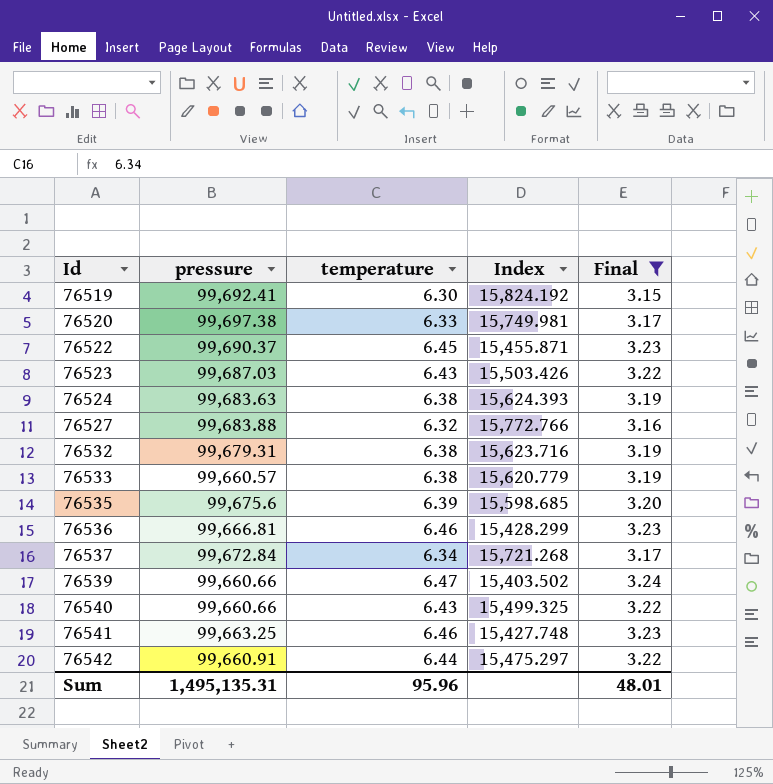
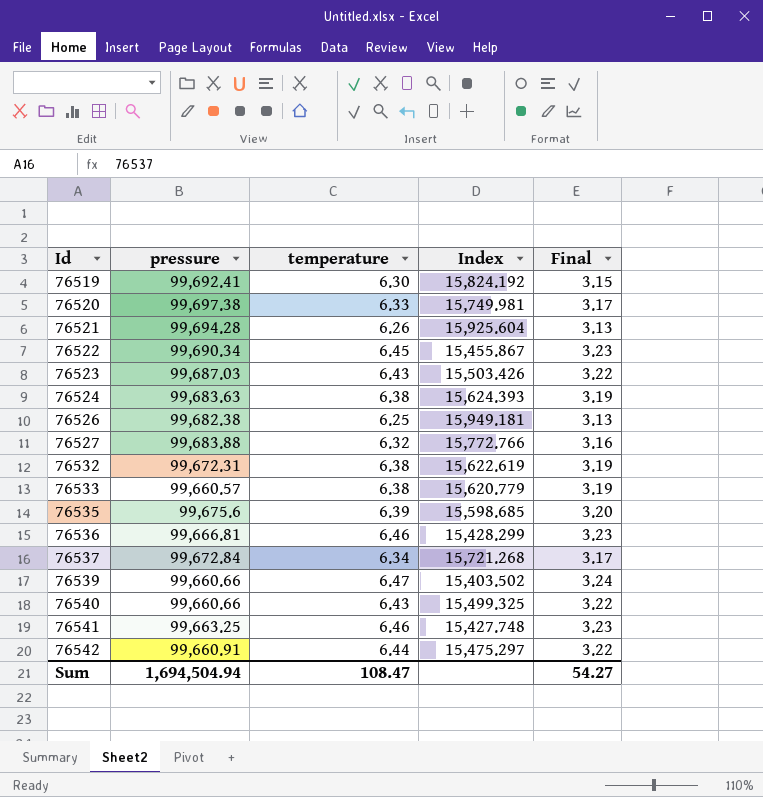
filter: Final != 3.13 -> none
76522 | pressure: 99,690.37 -> 99,690.34
76522 | Index: 15,455.871 -> 15,455.867
76532 | pressure: 99,679.31 -> 99,672.31
76532 | Index: 15,623.716 -> 15,622.619
Sum | pressure: 1,495,135.31 -> 1,694,504.94
Sum | temperature: 95.96 -> 108.47
Sum | Final: 48.01 -> 54.27

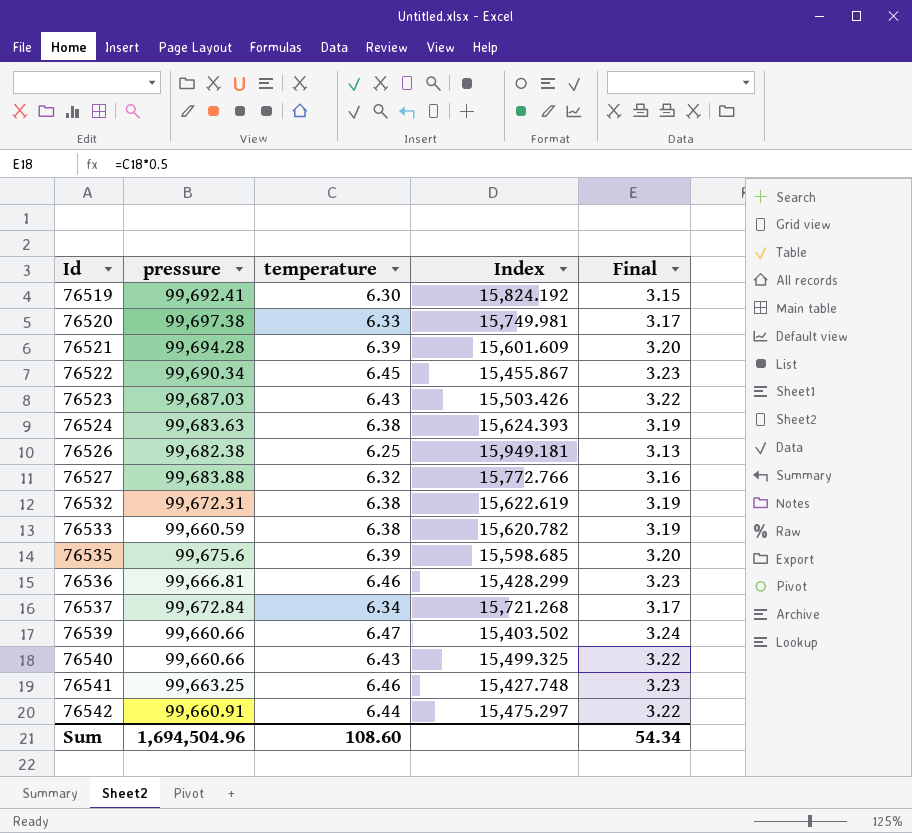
76521 | temperature: 6.26 -> 6.39
76521 | Index: 15,925.604 -> 15,601.609
76521 | Final: 3.13 -> 3.20
76533 | pressure: 99,660.57 -> 99,660.59
76533 | Index: 15,620.779 -> 15,620.782
Sum | pressure: 1,694,504.94 -> 1,694,504.96
Sum | temperature: 108.47 -> 108.60
Sum | Final: 54.27 -> 54.34

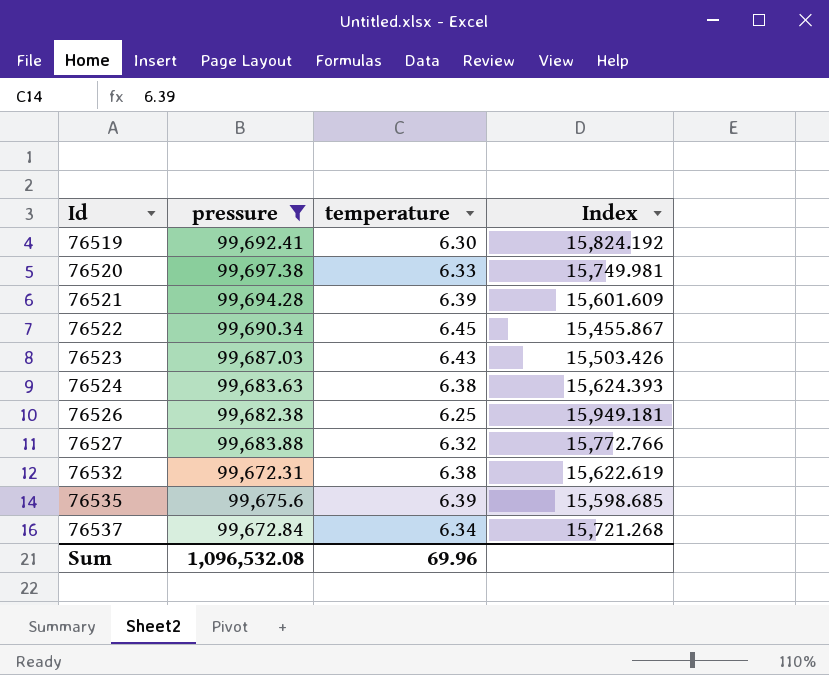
filter: none -> pressure >= 99,672.31
column Final | formula: [temperature] * 0.5 -> none
Sum | pressure: 1,694,504.96 -> 1,096,532.08
Sum | temperature: 108.60 -> 69.96

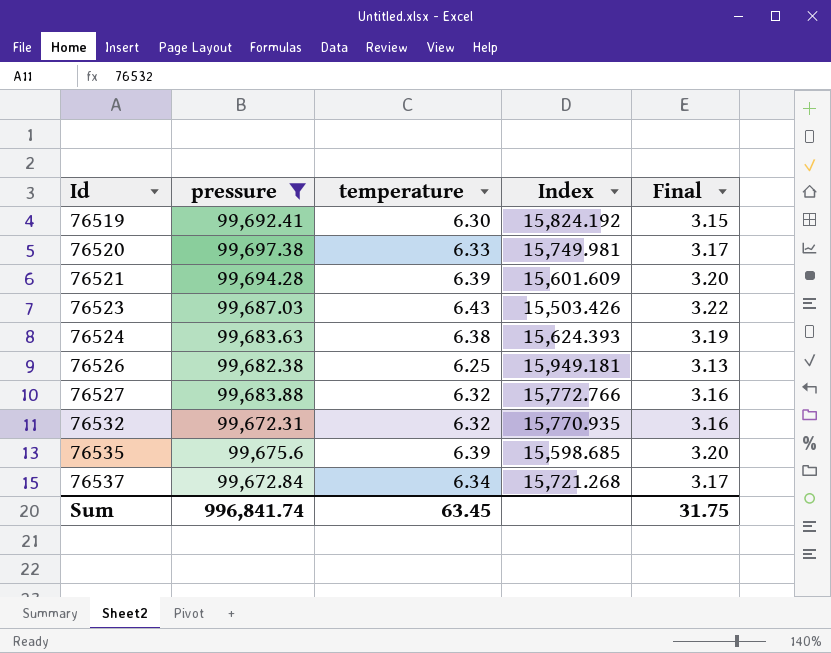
column Final | formula: none -> [temperature] * 0.5
row 76522: 99,690.34 | 6.45 | 15,455.867 -> none
76532 | temperature: 6.38 -> 6.32
76532 | Index: 15,622.619 -> 15,770.935
Sum | pressure: 1,096,532.08 -> 996,841.74
Sum | temperature: 69.96 -> 63.45

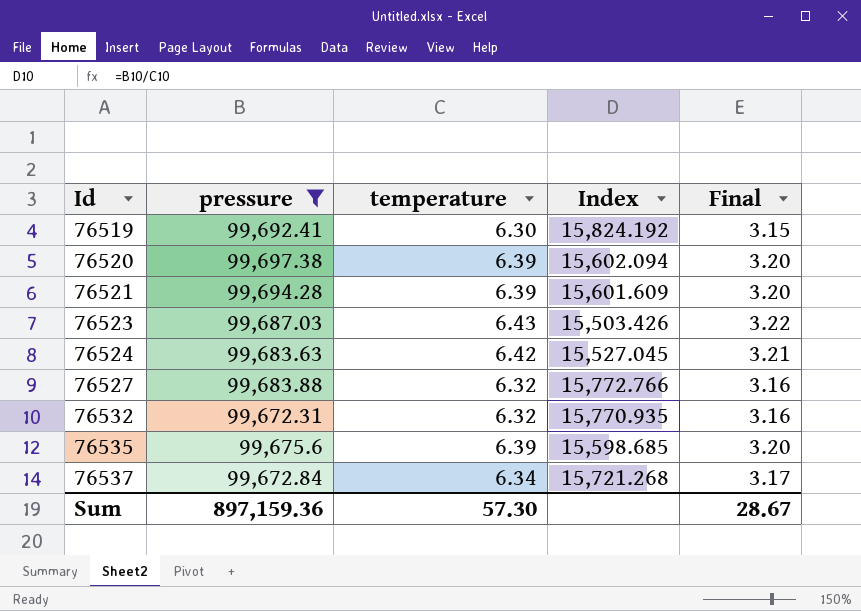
row 76526: 99,682.38 | 6.25 | 15,949.181 | 3.13 -> none
76520 | temperature: 6.33 -> 6.39
76520 | Index: 15,749.981 -> 15,602.094
76520 | Final: 3.17 -> 3.20
76524 | temperature: 6.38 -> 6.42
76524 | Index: 15,624.393 -> 15,527.045
76524 | Final: 3.19 -> 3.21
Sum | pressure: 996,841.74 -> 897,159.36
Sum | temperature: 63.45 -> 57.30
Sum | Final: 31.75 -> 28.67

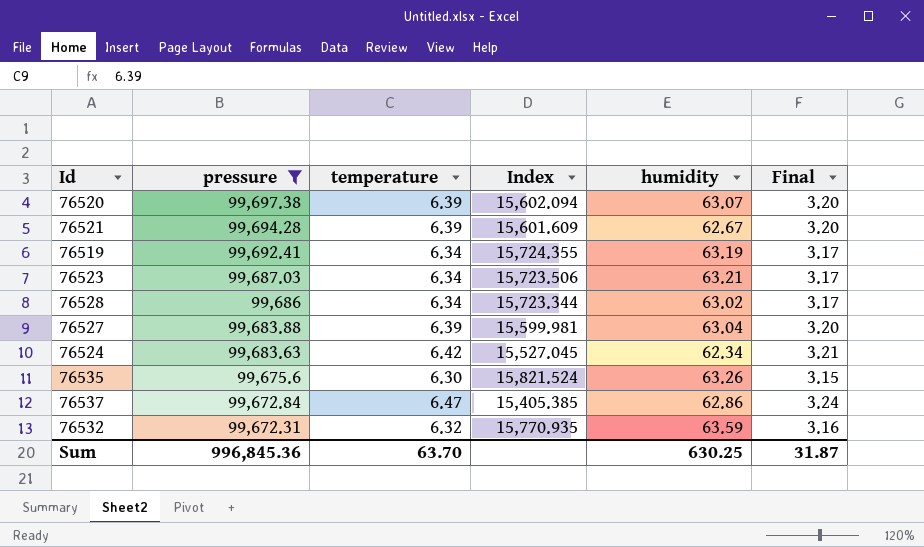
row order: Id ascending -> pressure descending
column humidity | position: none -> 5
76519 | temperature: 6.30 -> 6.34
76519 | Index: 15,824.192 -> 15,724.355
76519 | Final: 3.15 -> 3.17
76523 | temperature: 6.43 -> 6.34
76523 | Index: 15,503.426 -> 15,723.506
76523 | Final: 3.22 -> 3.17
row 76528: none -> 99,686 | 6.34 | 15,723.344 | 63.02 | 3.17
76527 | temperature: 6.32 -> 6.39
76527 | Index: 15,772.766 -> 15,599.981
76527 | Final: 3.16 -> 3.20
76535 | temperature: 6.39 -> 6.30
76535 | Index: 15,598.685 -> 15,821.524
76535 | Final: 3.20 -> 3.15
76537 | temperature: 6.34 -> 6.47
76537 | Index: 15,721.268 -> 15,405.385
76537 | Final: 3.17 -> 3.24
Sum | pressure: 897,159.36 -> 996,845.36
Sum | temperature: 57.30 -> 63.70
Sum | Final: 28.67 -> 31.87

